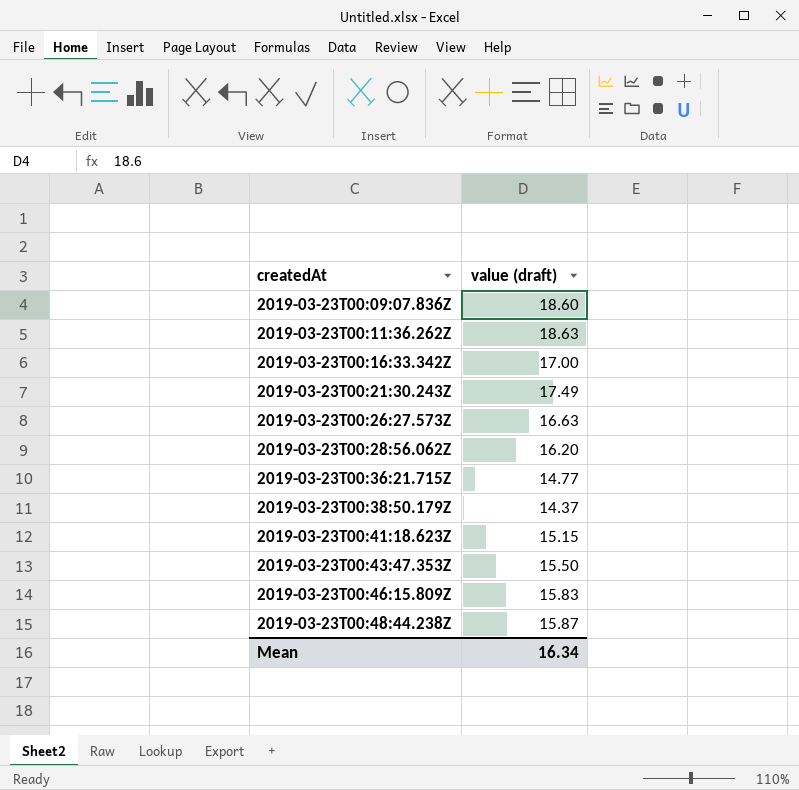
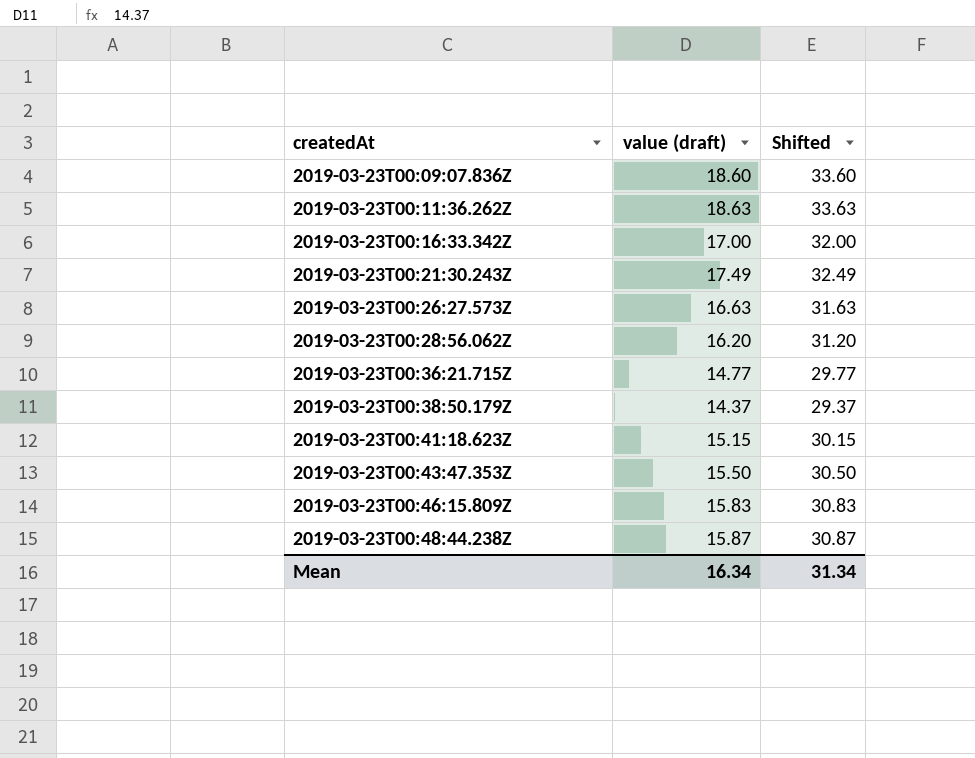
column Shifted | formula: none -> [value (draft)] + 15

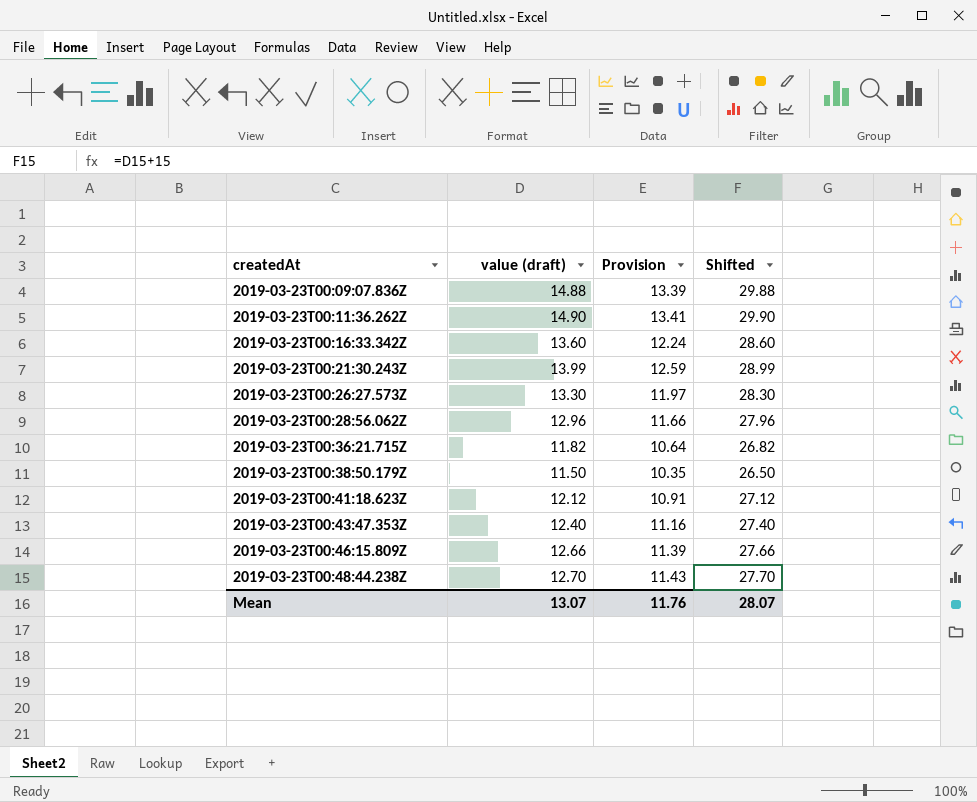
column Provision | formula: none -> [value (draft)] * 0.9
2019-03-23T00:09:07.836Z | value (draft): 18.60 -> 14.88
2019-03-23T00:09:07.836Z | Shifted: 33.60 -> 29.88
2019-03-23T00:11:36.262Z | value (draft): 18.63 -> 14.90
2019-03-23T00:11:36.262Z | Shifted: 33.63 -> 29.90
2019-03-23T00:16:33.342Z | value (draft): 17.00 -> 13.60
2019-03-23T00:16:33.342Z | Shifted: 32.00 -> 28.60
2019-03-23T00:21:30.243Z | value (draft): 17.49 -> 13.99
2019-03-23T00:21:30.243Z | Shifted: 32.49 -> 28.99
2019-03-23T00:26:27.573Z | value (draft): 16.63 -> 13.30
2019-03-23T00:26:27.573Z | Shifted: 31.63 -> 28.30
2019-03-23T00:28:56.062Z | value (draft): 16.20 -> 12.96
2019-03-23T00:28:56.062Z | Shifted: 31.20 -> 27.96
2019-03-23T00:36:21.715Z | value (draft): 14.77 -> 11.82
2019-03-23T00:36:21.715Z | Shifted: 29.77 -> 26.82
2019-03-23T00:38:50.179Z | value (draft): 14.37 -> 11.50
2019-03-23T00:38:50.179Z | Shifted: 29.37 -> 26.50
2019-03-23T00:41:18.623Z | value (draft): 15.15 -> 12.12
2019-03-23T00:41:18.623Z | Shifted: 30.15 -> 27.12
2019-03-23T00:43:47.353Z | value (draft): 15.50 -> 12.40
2019-03-23T00:43:47.353Z | Shifted: 30.50 -> 27.40
2019-03-23T00:46:15.809Z | value (draft): 15.83 -> 12.66
2019-03-23T00:46:15.809Z | Shifted: 30.83 -> 27.66
2019-03-23T00:48:44.238Z | value (draft): 15.87 -> 12.70
2019-03-23T00:48:44.238Z | Shifted: 30.87 -> 27.70
Mean | value (draft): 16.34 -> 13.07
Mean | Shifted: 31.34 -> 28.07

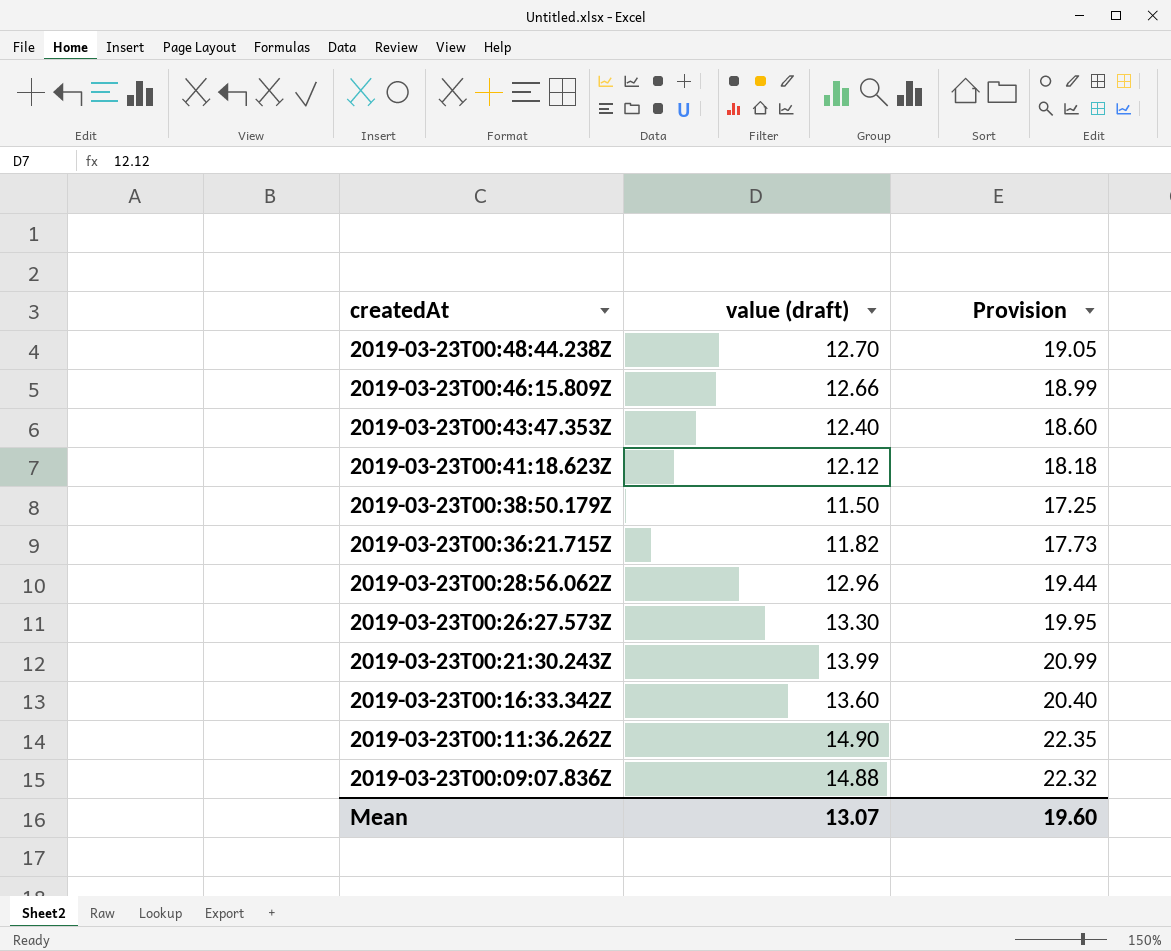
row order: createdAt ascending -> createdAt descending
column Shifted | formula: [value (draft)] + 15 -> none
column Provision | formula: [value (draft)] * 0.9 -> [value (draft)] * 1.5
Mean | Provision: 11.76 -> 19.60

